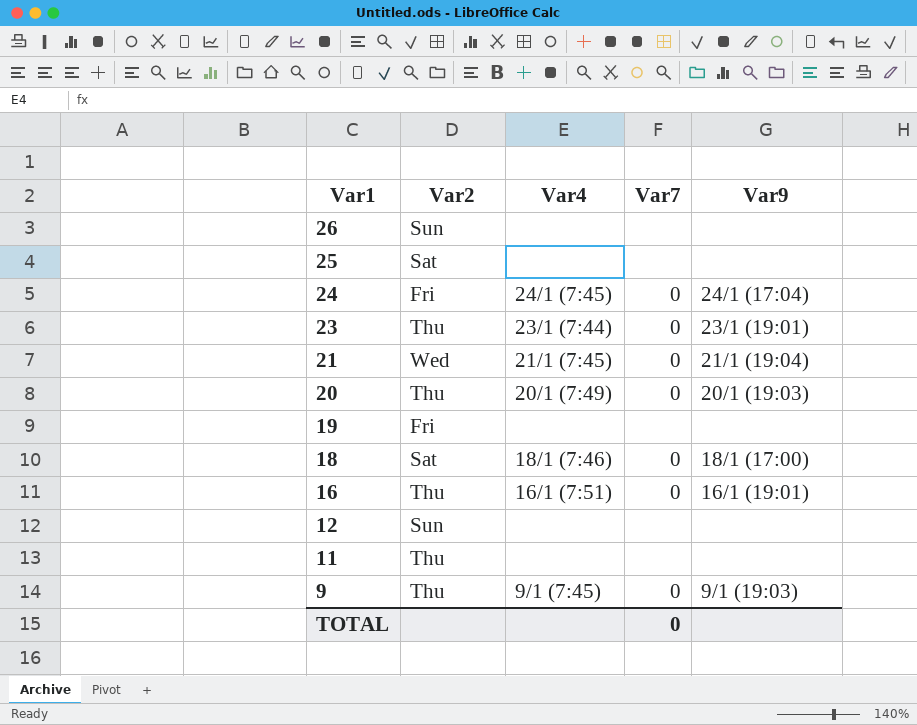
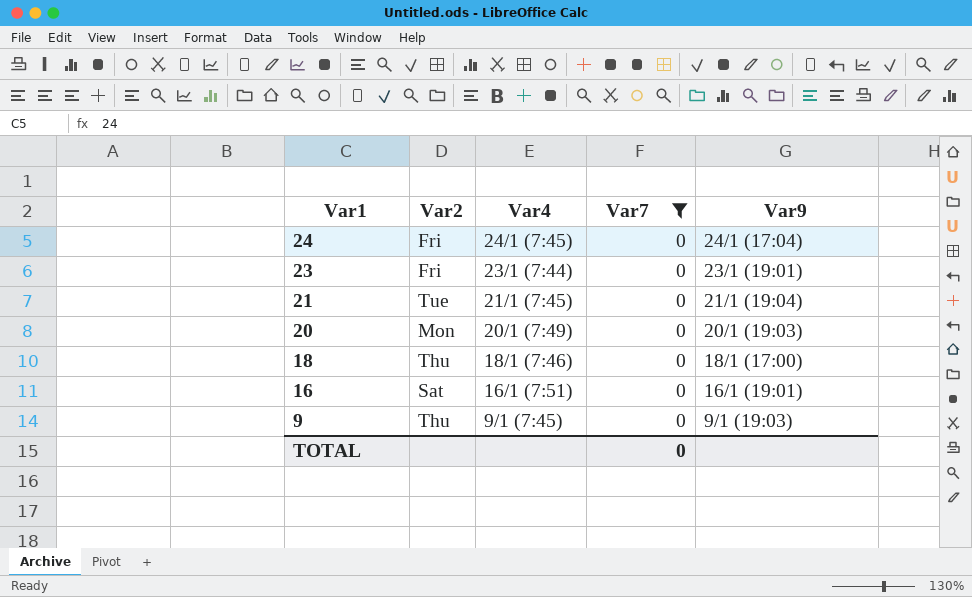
filter: none -> Var7 = 0
23 | Var2: Thu -> Fri
21 | Var2: Wed -> Tue
20 | Var2: Thu -> Mon
18 | Var2: Sat -> Thu
16 | Var2: Thu -> Sat

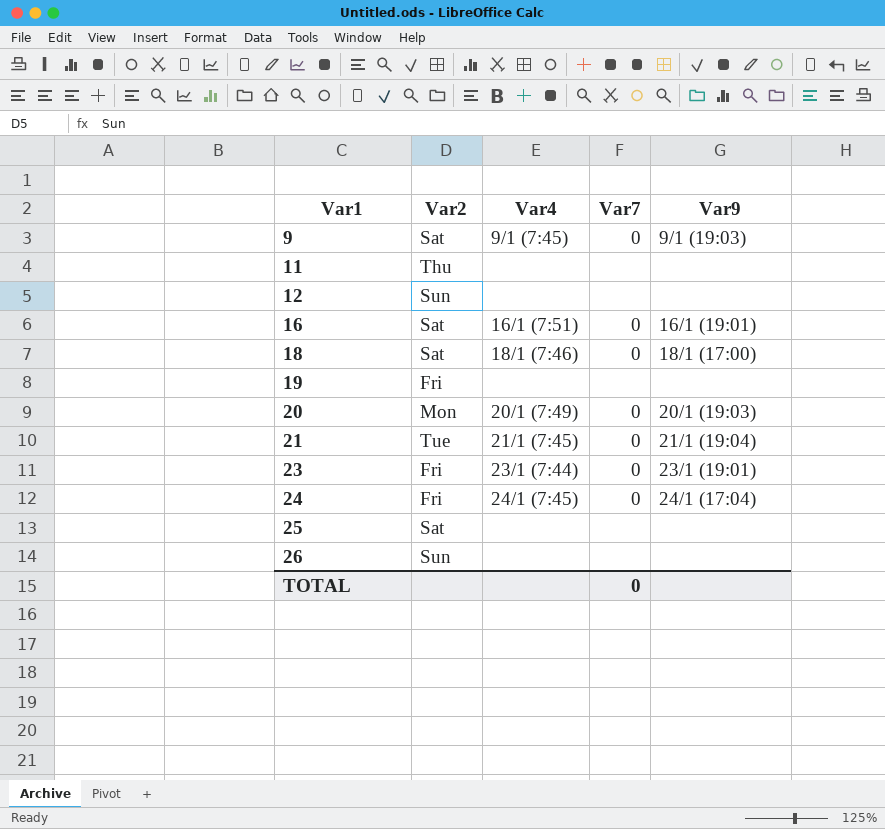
filter: Var7 = 0 -> none
row order: Var1 descending -> Var1 ascending
9 | Var2: Thu -> Sat
18 | Var2: Thu -> Sat

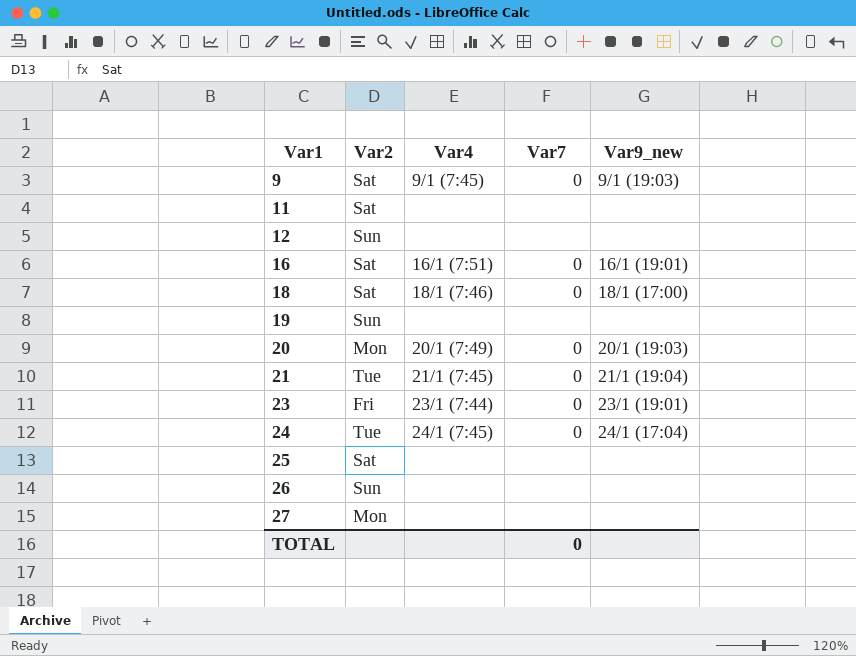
column name: Var9 -> Var9_new
11 | Var2: Thu -> Sat
19 | Var2: Fri -> Sun
24 | Var2: Fri -> Tue
row 27: none -> Mon | none | none | none

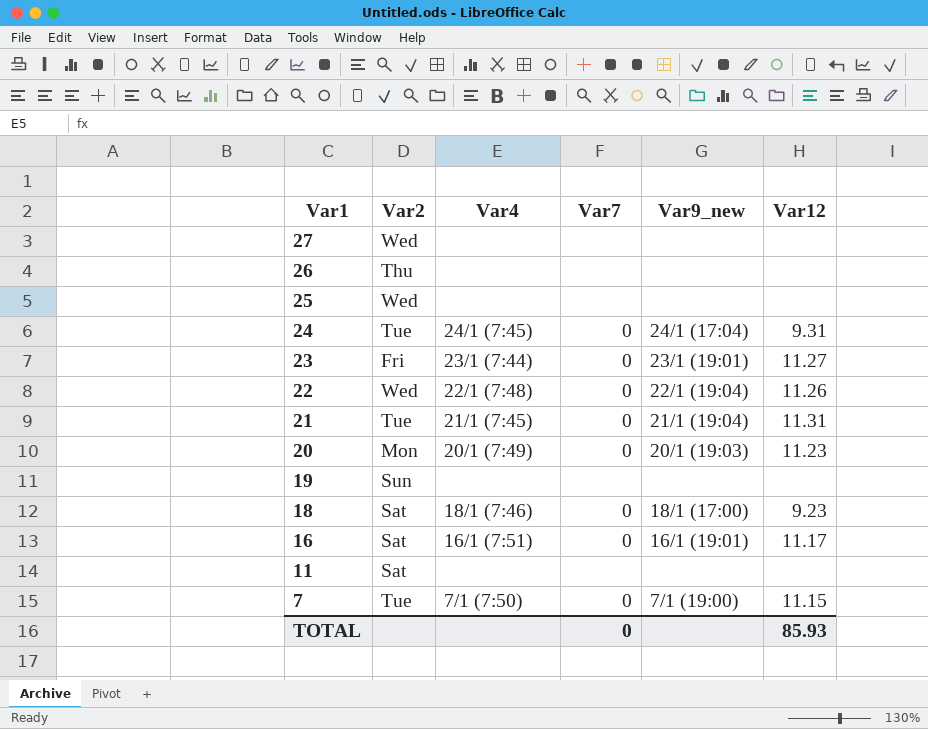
row order: Var1 ascending -> Var1 descending
column Var12 | position: none -> 6
row 9: Sat | 9/1 (7:45) | 0 | 9/1 (19:03) -> none
row 12: Sun | none | none | none -> none
27 | Var2: Mon -> Wed
26 | Var2: Sun -> Thu
25 | Var2: Sat -> Wed
row 22: none -> Wed | 22/1 (7:48) | 0 | 22/1 (19:04) | 11.26
row 7: none -> Tue | 7/1 (7:50) | 0 | 7/1 (19:00) | 11.15

